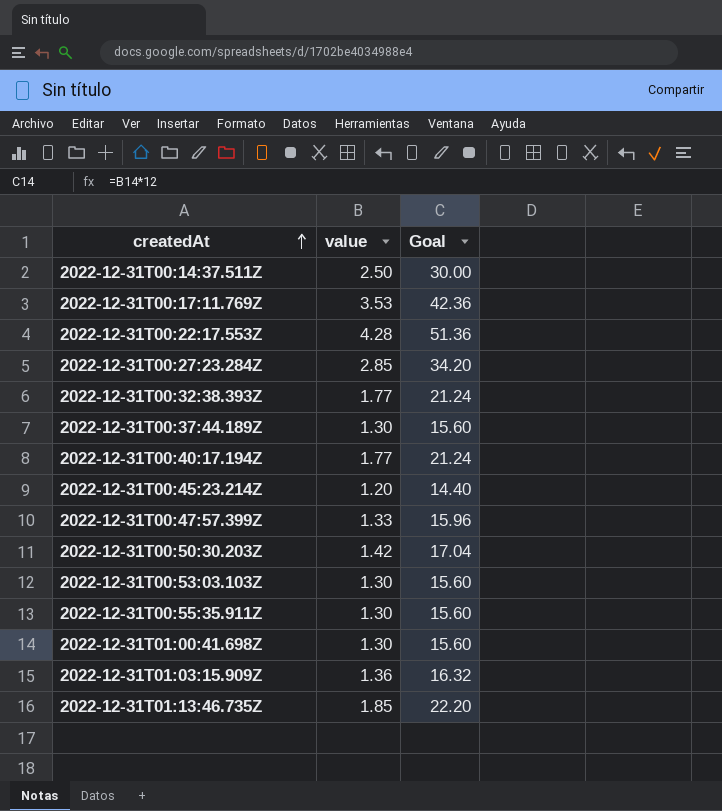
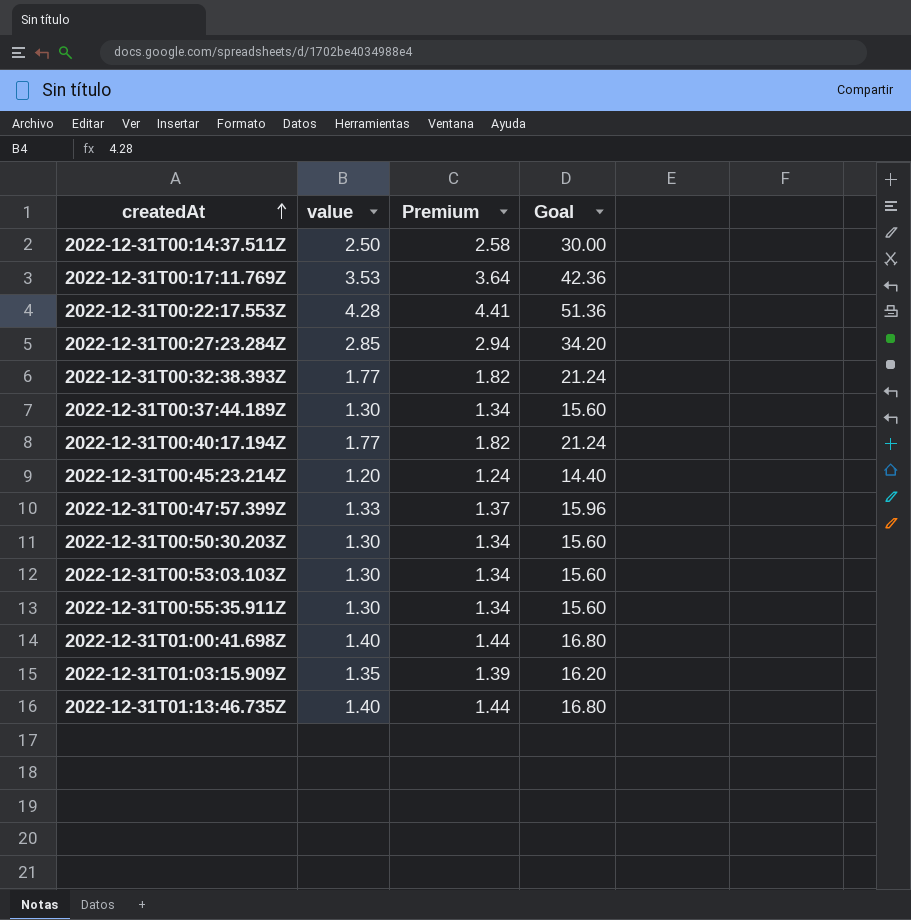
column Premium | formula: none -> [value] * 1.03
2022-12-31T00:50:30.203Z | value: 1.42 -> 1.30
2022-12-31T00:50:30.203Z | Goal: 17.04 -> 15.60
2022-12-31T01:00:41.698Z | value: 1.30 -> 1.40
2022-12-31T01:00:41.698Z | Goal: 15.60 -> 16.80
2022-12-31T01:03:15.909Z | value: 1.36 -> 1.35
2022-12-31T01:03:15.909Z | Goal: 16.32 -> 16.20
2022-12-31T01:13:46.735Z | value: 1.85 -> 1.40
2022-12-31T01:13:46.735Z | Goal: 22.20 -> 16.80

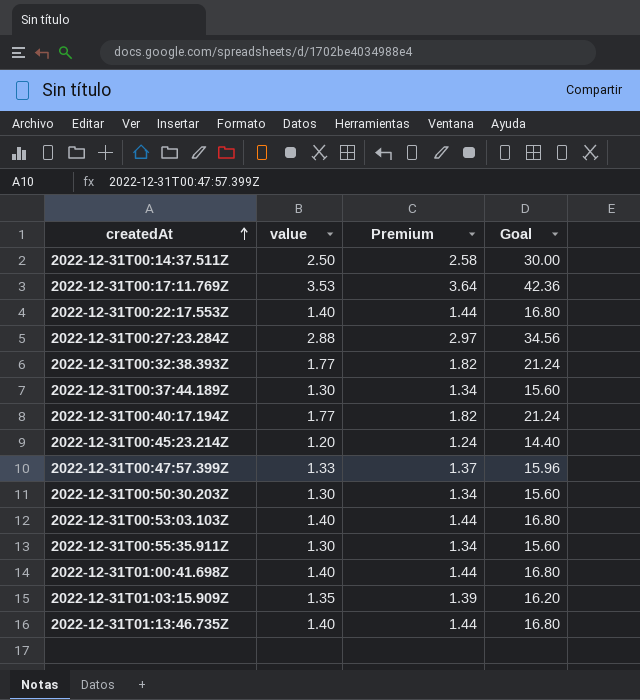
2022-12-31T00:22:17.553Z | value: 4.28 -> 1.40
2022-12-31T00:22:17.553Z | Premium: 4.41 -> 1.44
2022-12-31T00:22:17.553Z | Goal: 51.36 -> 16.80
2022-12-31T00:27:23.284Z | value: 2.85 -> 2.88
2022-12-31T00:27:23.284Z | Premium: 2.94 -> 2.97
2022-12-31T00:27:23.284Z | Goal: 34.20 -> 34.56
2022-12-31T00:53:03.103Z | value: 1.30 -> 1.40
2022-12-31T00:53:03.103Z | Premium: 1.34 -> 1.44
2022-12-31T00:53:03.103Z | Goal: 15.60 -> 16.80

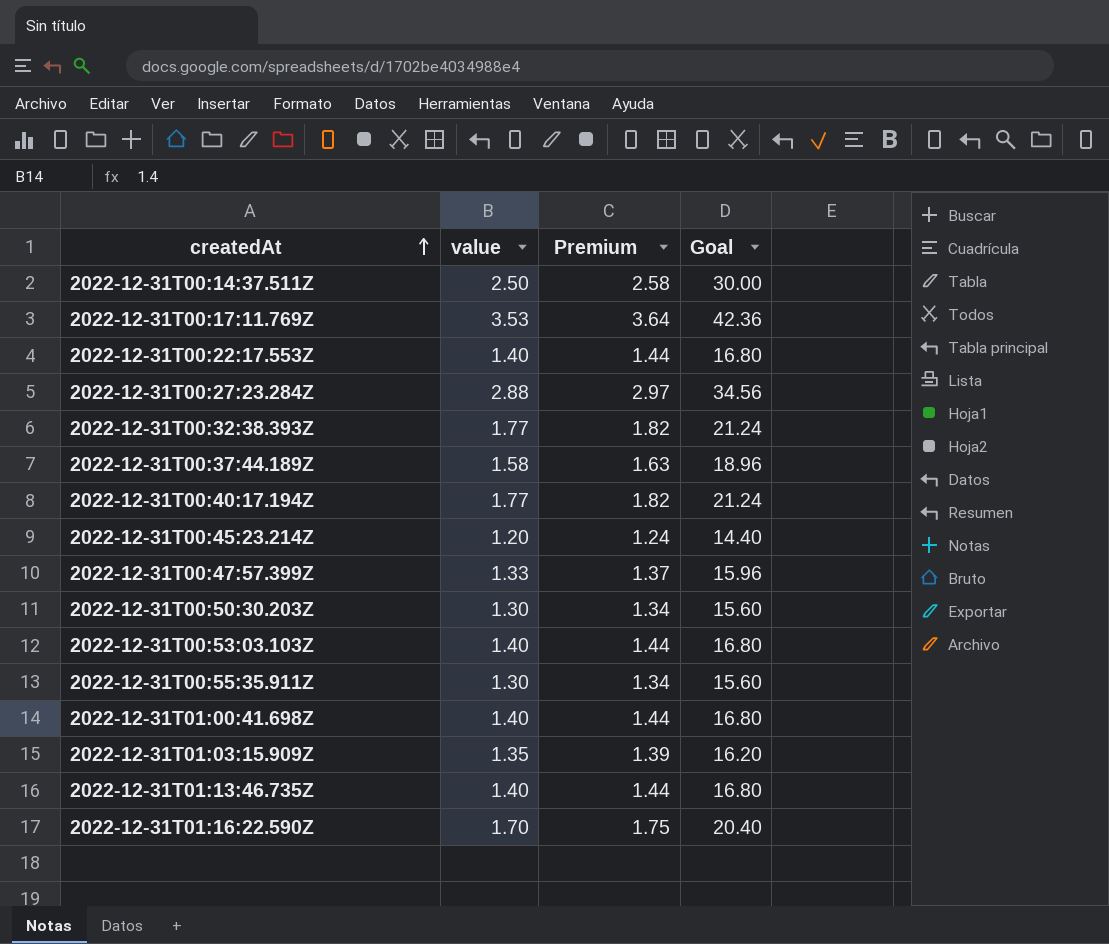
2022-12-31T00:37:44.189Z | value: 1.30 -> 1.58
2022-12-31T00:37:44.189Z | Premium: 1.34 -> 1.63
2022-12-31T00:37:44.189Z | Goal: 15.60 -> 18.96
row 2022-12-31T01:16:22.590Z: none -> 1.70 | 1.75 | 20.40

